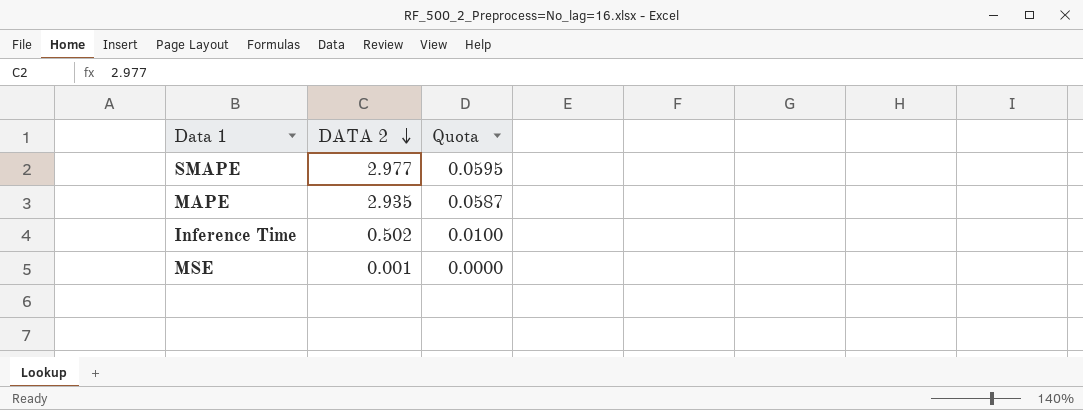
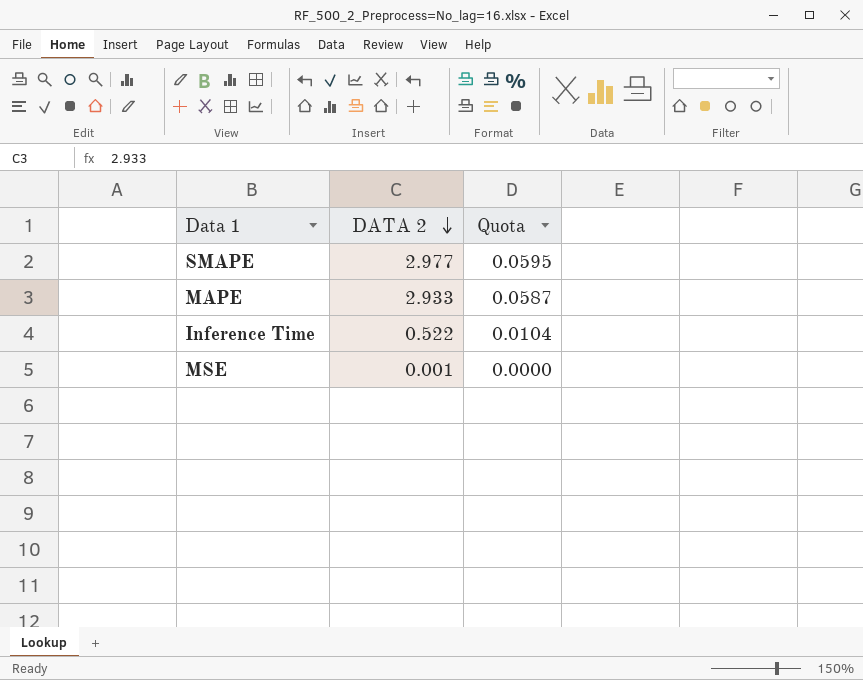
MAPE | DATA 2: 2.935 -> 2.933
Inference Time | DATA 2: 0.502 -> 0.522
Inference Time | Quota: 0.0100 -> 0.0104

